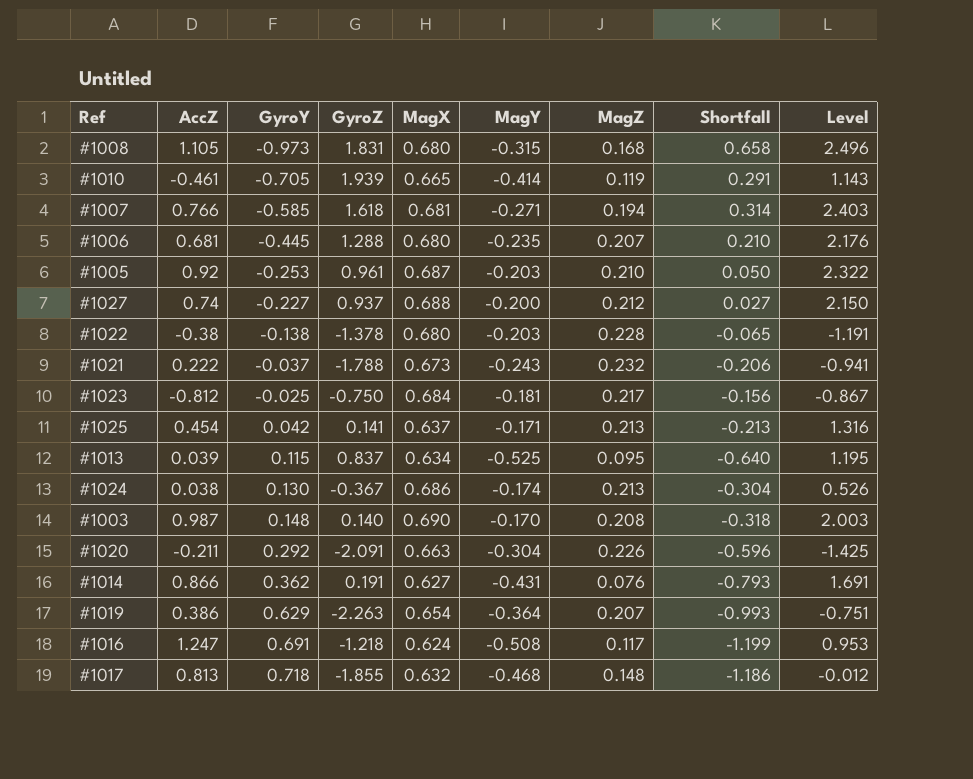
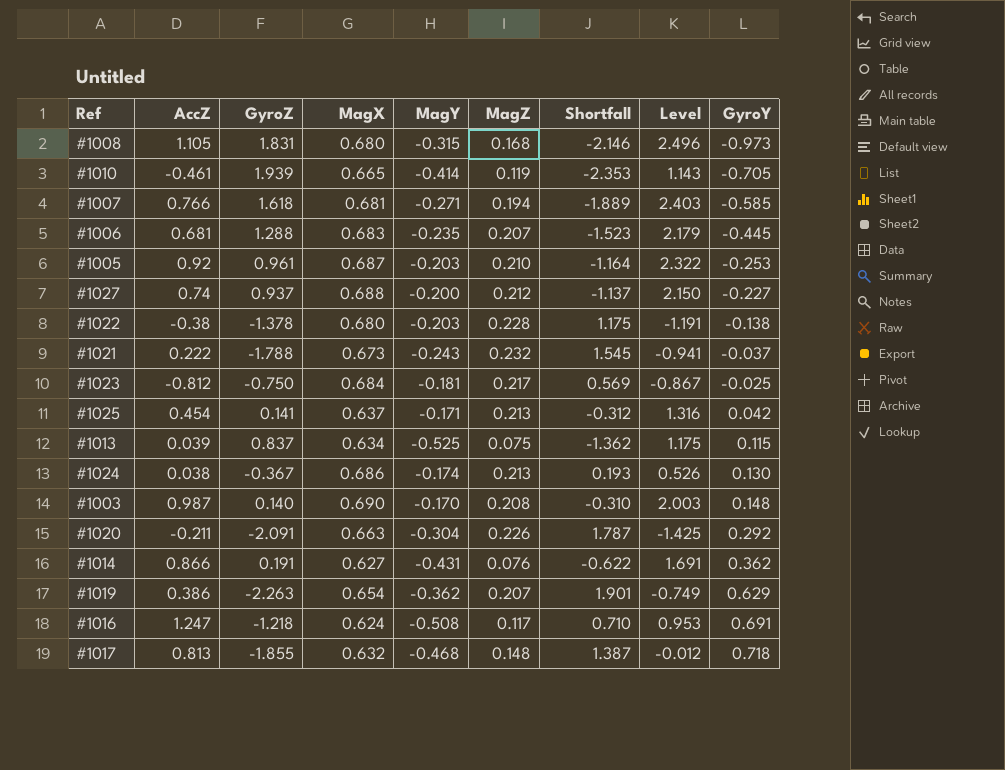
column Shortfall | formula: [MagY] - [GyroY] -> [MagY] - [GyroZ]
column GyroY | position: 3 -> 9
#1006 | MagX: 0.680 -> 0.683
#1006 | Level: 2.176 -> 2.179
#1013 | MagZ: 0.095 -> 0.075
#1013 | Level: 1.195 -> 1.175
#1019 | MagY: -0.364 -> -0.362
#1019 | Level: -0.751 -> -0.749

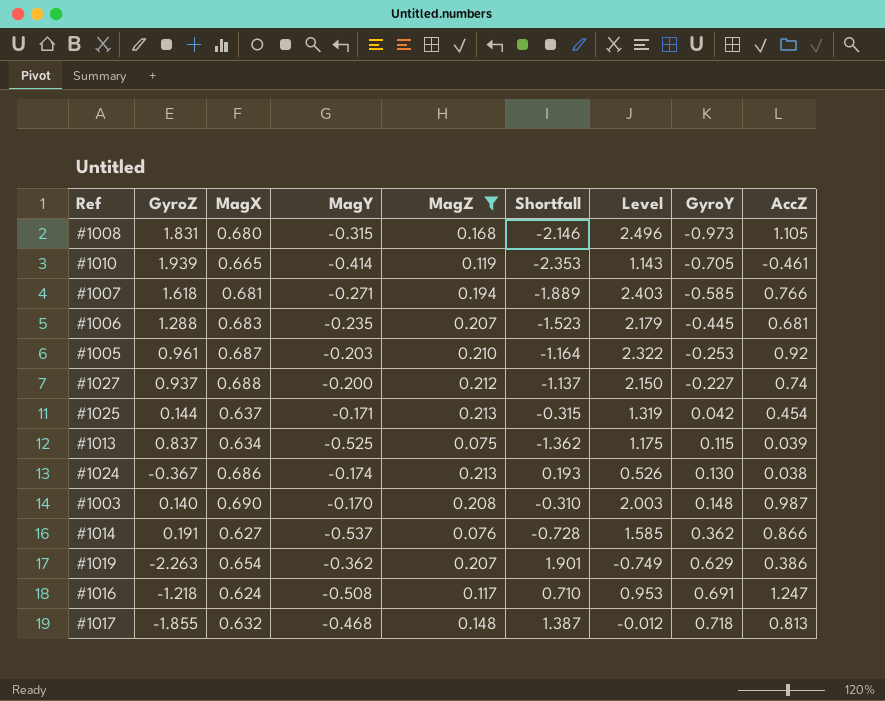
filter: none -> MagZ <= 0.213
column AccZ | position: 2 -> 9
#1025 | GyroZ: 0.141 -> 0.144
#1025 | Shortfall: -0.312 -> -0.315
#1025 | Level: 1.316 -> 1.319
#1014 | MagY: -0.431 -> -0.537
#1014 | Shortfall: -0.622 -> -0.728
#1014 | Level: 1.691 -> 1.585

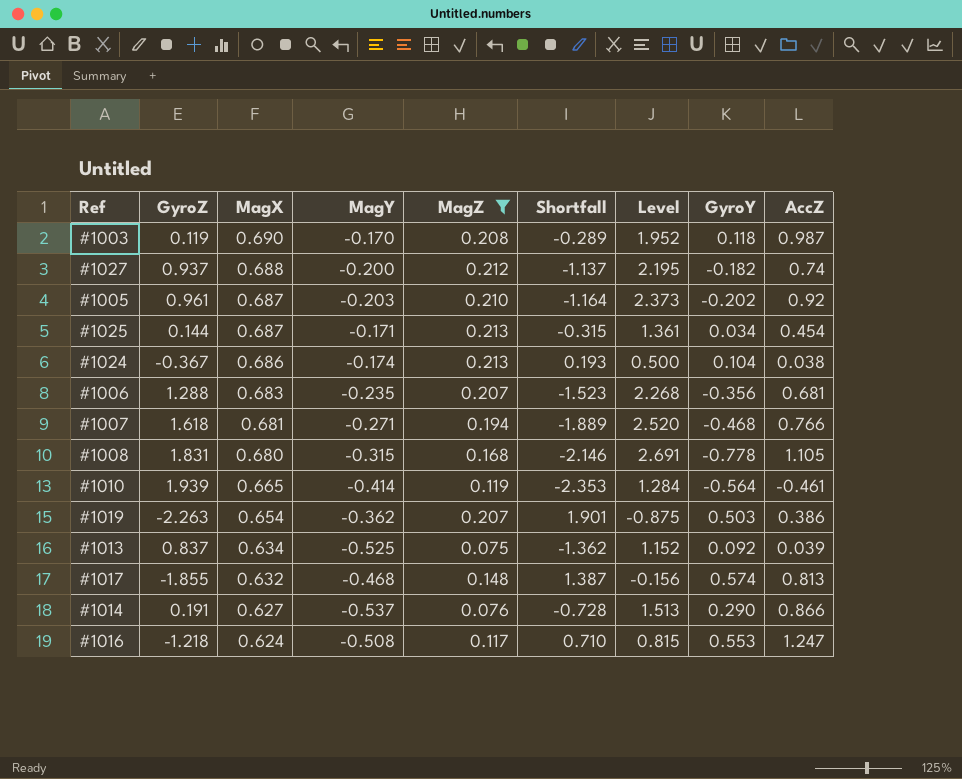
row order: GyroY ascending -> MagX descending
#1003 | GyroZ: 0.140 -> 0.119
#1003 | Shortfall: -0.310 -> -0.289
#1003 | Level: 2.003 -> 1.952
#1003 | GyroY: 0.148 -> 0.118
#1027 | Level: 2.150 -> 2.195
#1027 | GyroY: -0.227 -> -0.182
#1005 | Level: 2.322 -> 2.373
#1005 | GyroY: -0.253 -> -0.202
#1025 | MagX: 0.637 -> 0.687
#1025 | Level: 1.319 -> 1.361
#1025 | GyroY: 0.042 -> 0.034
#1024 | Level: 0.526 -> 0.500
#1024 | GyroY: 0.130 -> 0.104
#1006 | Level: 2.179 -> 2.268
#1006 | GyroY: -0.445 -> -0.356
#1007 | Level: 2.403 -> 2.520
#1007 | GyroY: -0.585 -> -0.468
#1008 | Level: 2.496 -> 2.691
#1008 | GyroY: -0.973 -> -0.778
#1010 | Level: 1.143 -> 1.284
#1010 | GyroY: -0.705 -> -0.564
#1019 | Level: -0.749 -> -0.875
#1019 | GyroY: 0.629 -> 0.503
#1013 | Level: 1.175 -> 1.152
#1013 | GyroY: 0.115 -> 0.092
#1017 | Level: -0.012 -> -0.156
#1017 | GyroY: 0.718 -> 0.574
#1014 | Level: 1.585 -> 1.513
#1014 | GyroY: 0.362 -> 0.290
#1016 | Level: 0.953 -> 0.815
#1016 | GyroY: 0.691 -> 0.553

